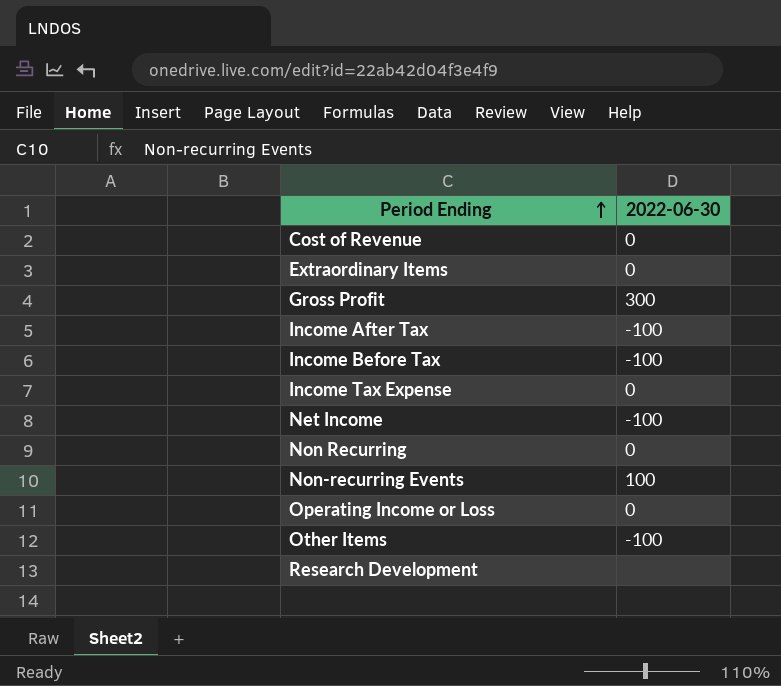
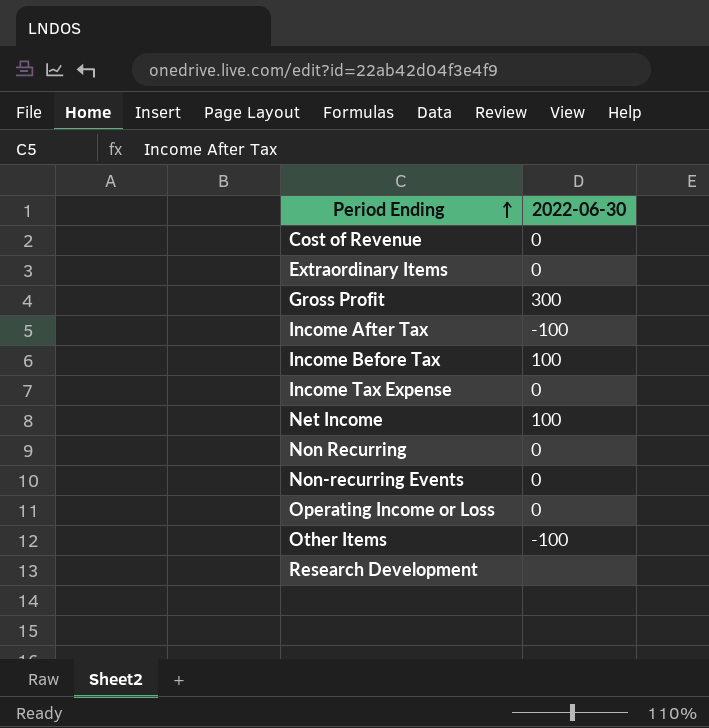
Income Before Tax | 2022-06-30: -100 -> 100
Net Income | 2022-06-30: -100 -> 100
Non-recurring Events | 2022-06-30: 100 -> 0

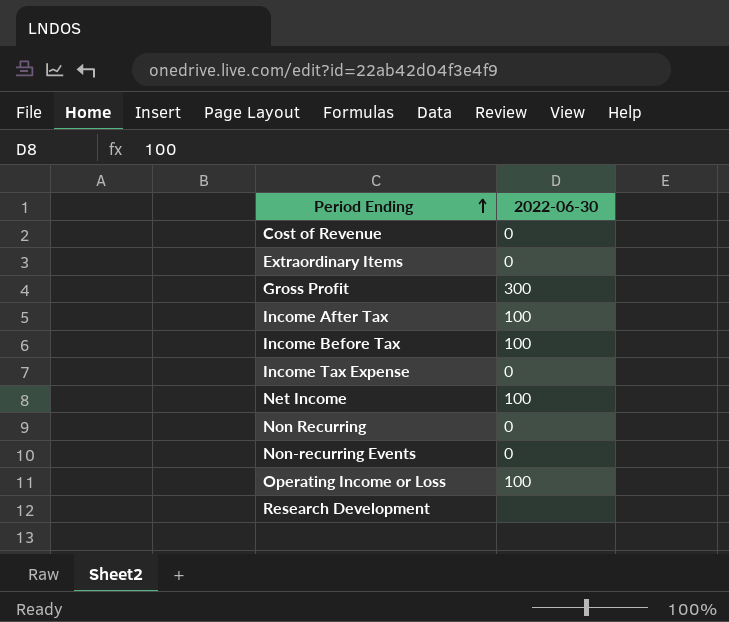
row Other Items: -100 -> none
Income After Tax | 2022-06-30: -100 -> 100
Operating Income or Loss | 2022-06-30: 0 -> 100

